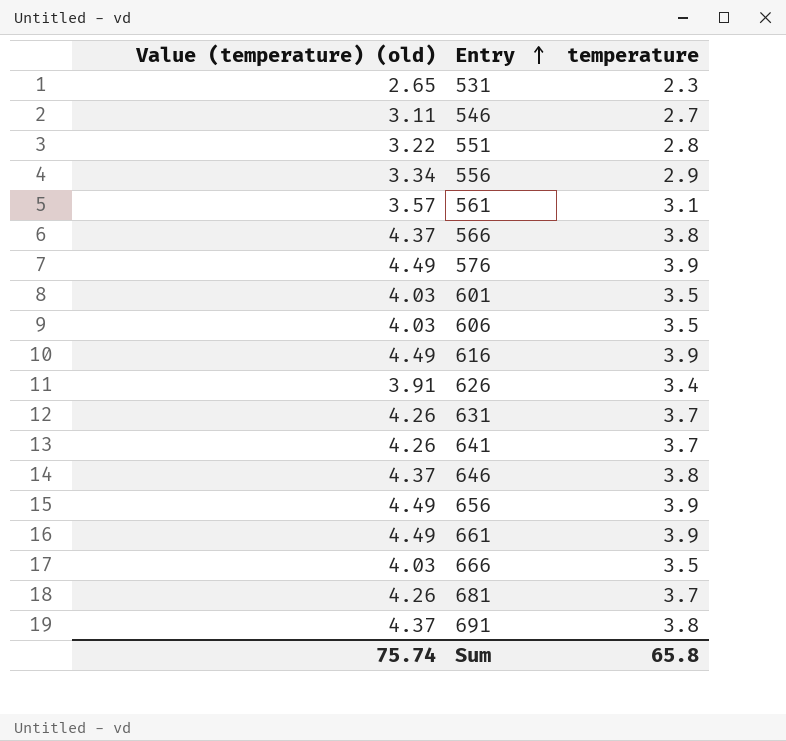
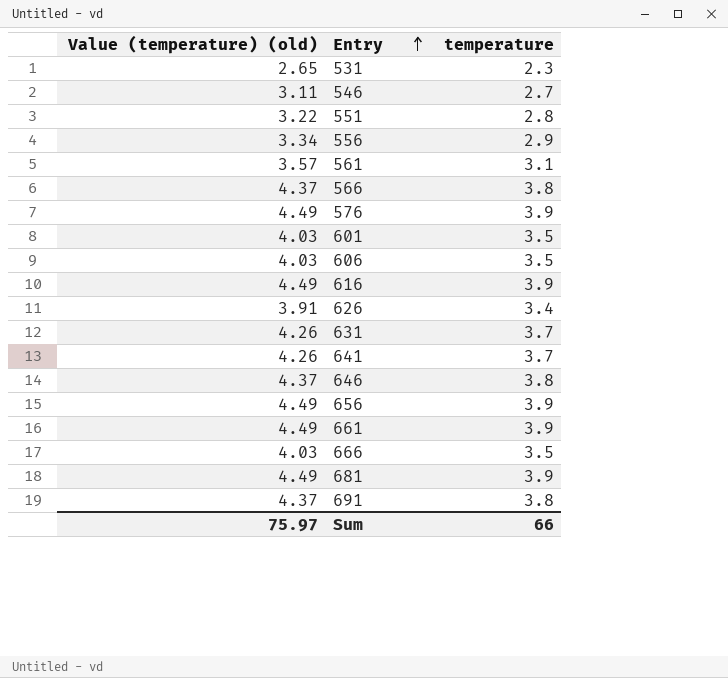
681 | Value (temperature) (old): 4.26 -> 4.49
681 | temperature: 3.7 -> 3.9
Sum | Value (temperature) (old): 75.74 -> 75.97
Sum | temperature: 65.8 -> 66

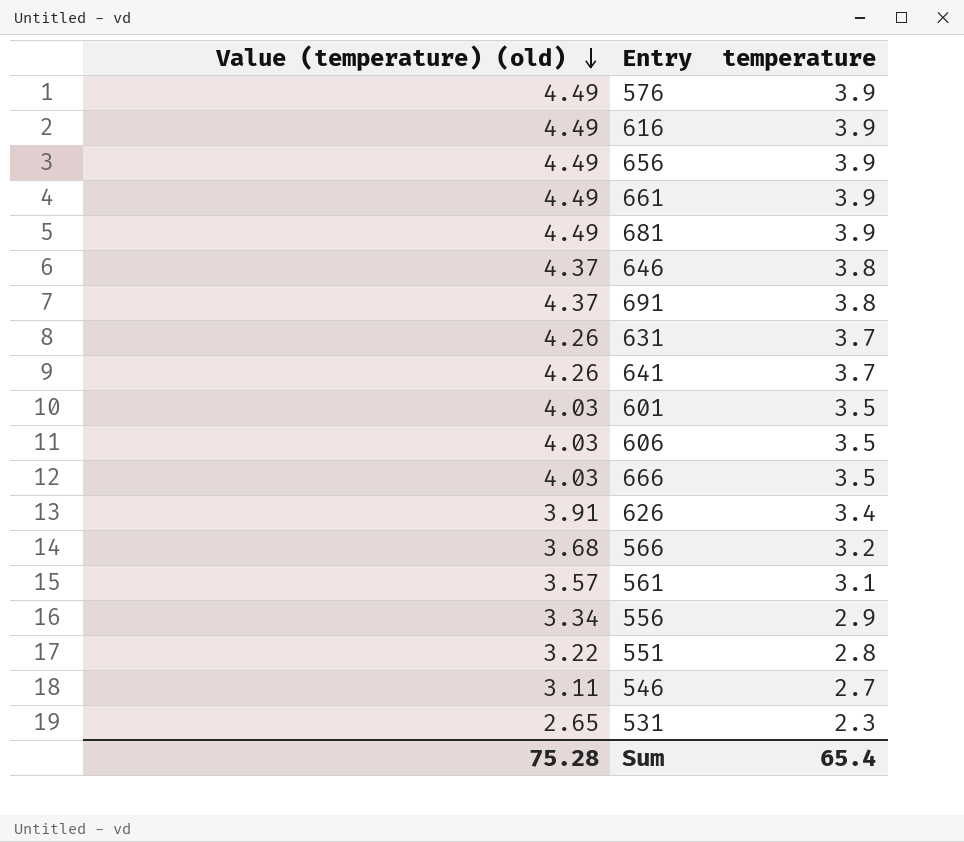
row order: Entry ascending -> Value (temperature) (old) descending
566 | Value (temperature) (old): 4.37 -> 3.68
566 | temperature: 3.8 -> 3.2
Sum | Value (temperature) (old): 75.97 -> 75.28
Sum | temperature: 66 -> 65.4

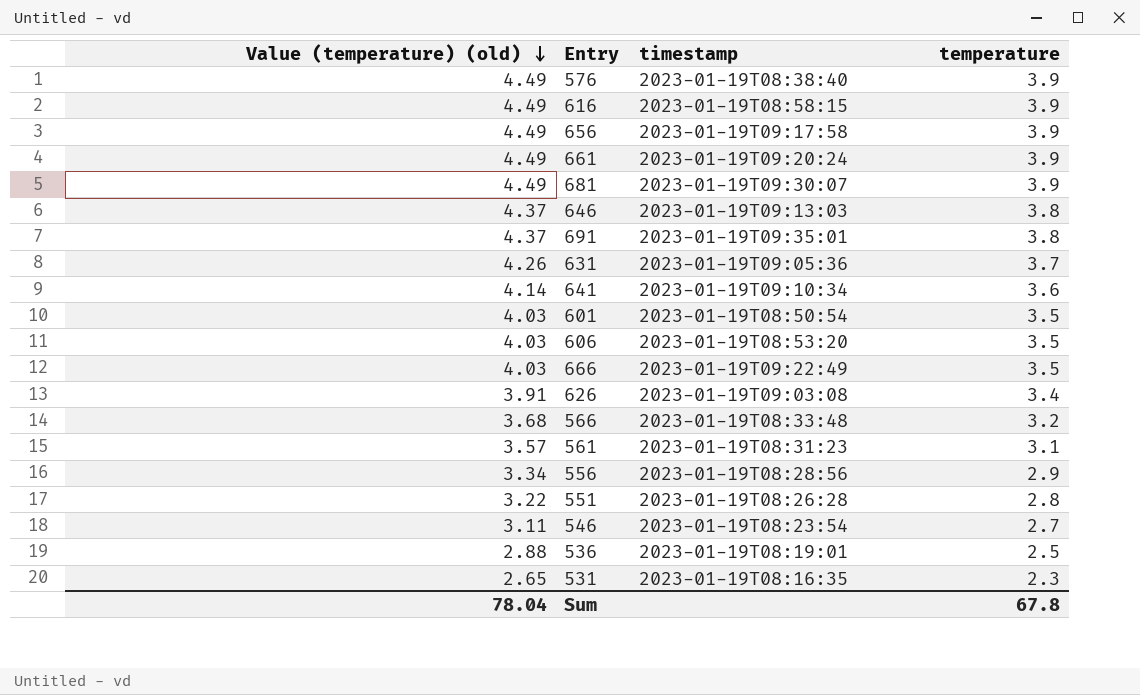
column timestamp | position: none -> 3
641 | Value (temperature) (old): 4.26 -> 4.14
641 | temperature: 3.7 -> 3.6
row 536: none -> 2.88 | 2023-01-19T08:19:01 | 2.5
Sum | Value (temperature) (old): 75.28 -> 78.04
Sum | temperature: 65.4 -> 67.8

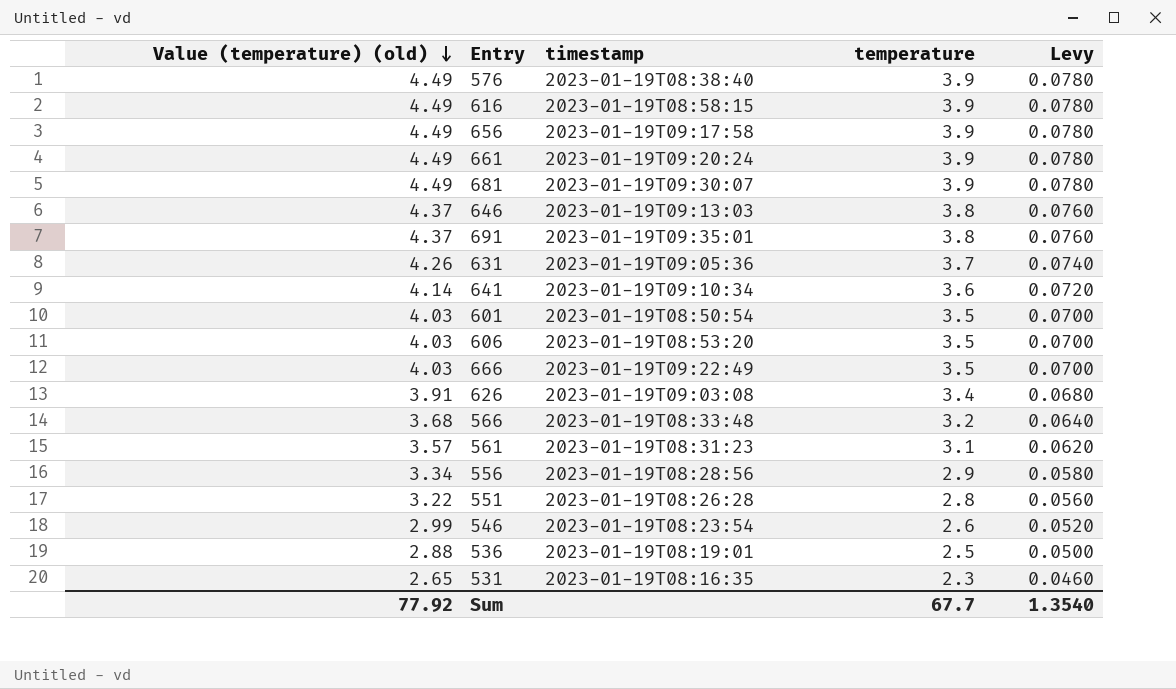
column Levy | formula: none -> [temperature] * 0.02
546 | Value (temperature) (old): 3.11 -> 2.99
546 | temperature: 2.7 -> 2.6
Sum | Value (temperature) (old): 78.04 -> 77.92
Sum | temperature: 67.8 -> 67.7

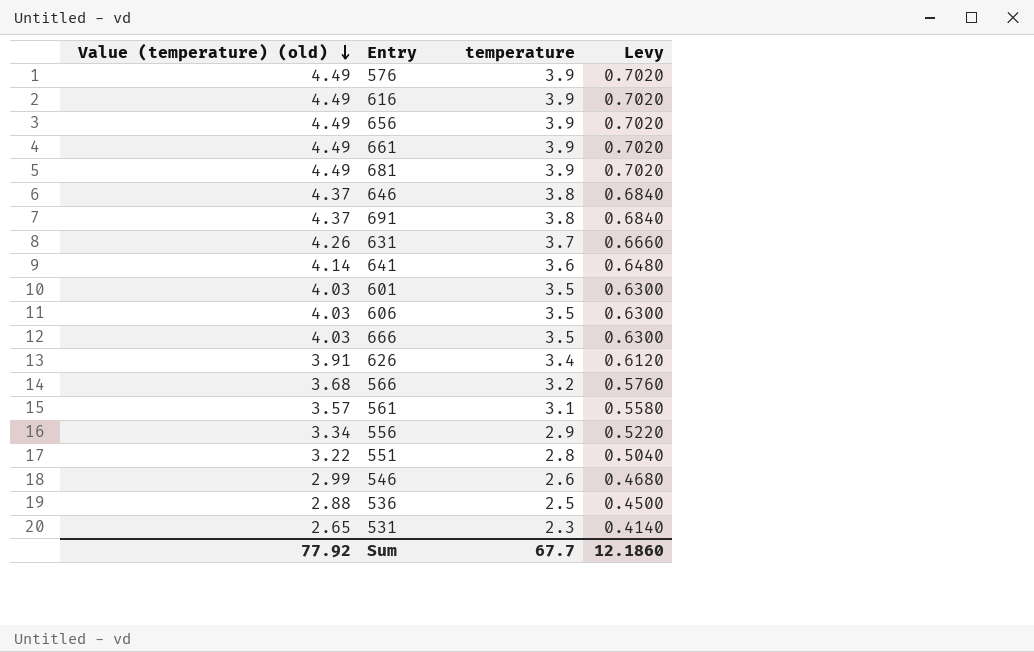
column timestamp | position: 3 -> none
column Levy | formula: [temperature] * 0.02 -> [temperature] * 0.18
Sum | Levy: 1.3540 -> 12.1860

